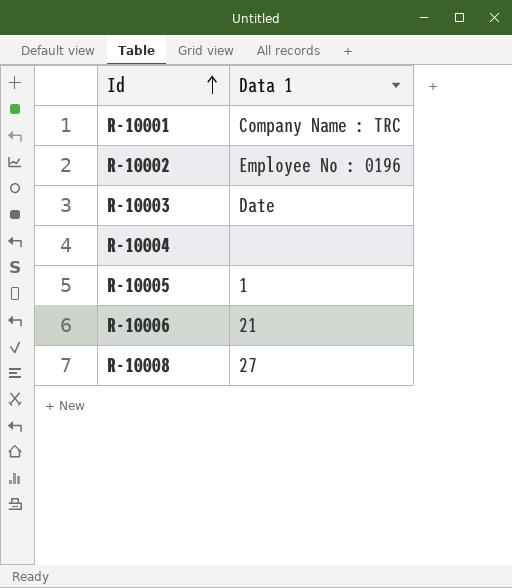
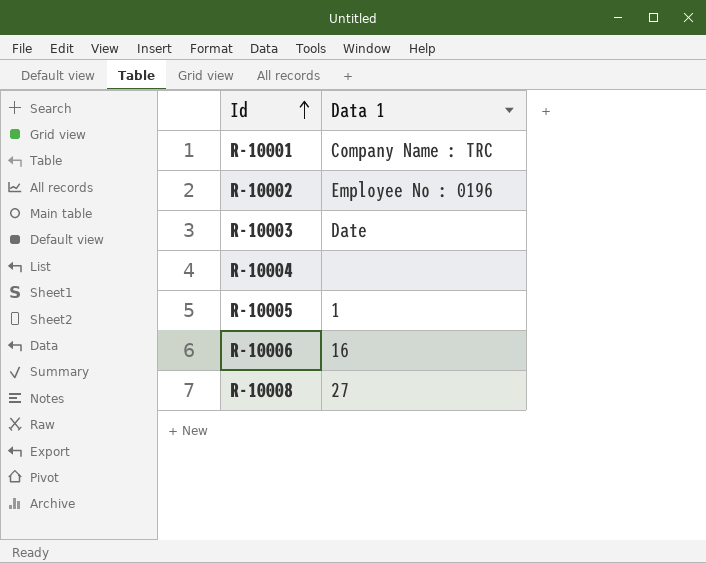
R-10006 | Data 1: 21 -> 16

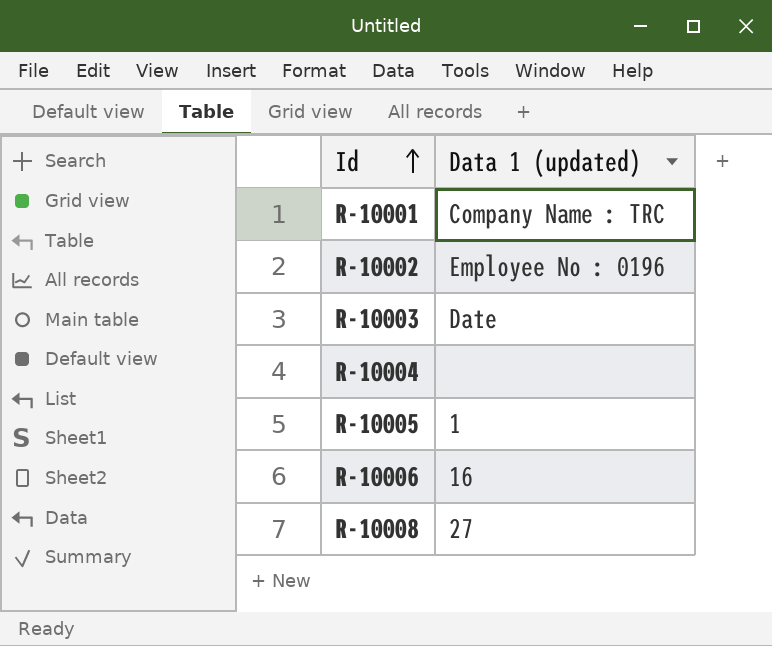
column name: Data 1 -> Data 1 (updated)

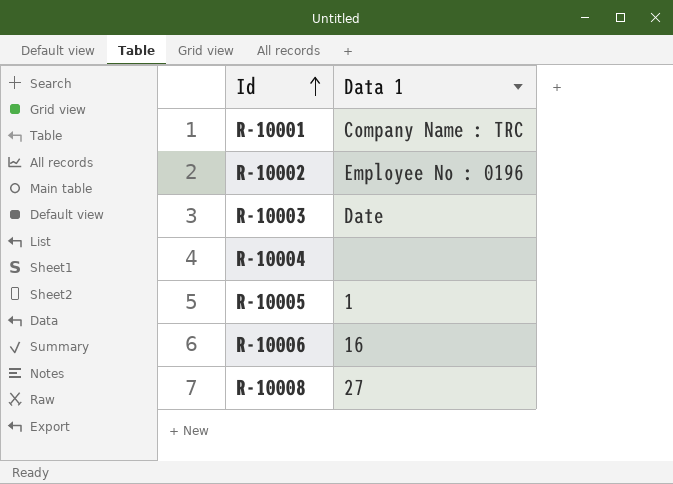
column name: Data 1 (updated) -> Data 1

